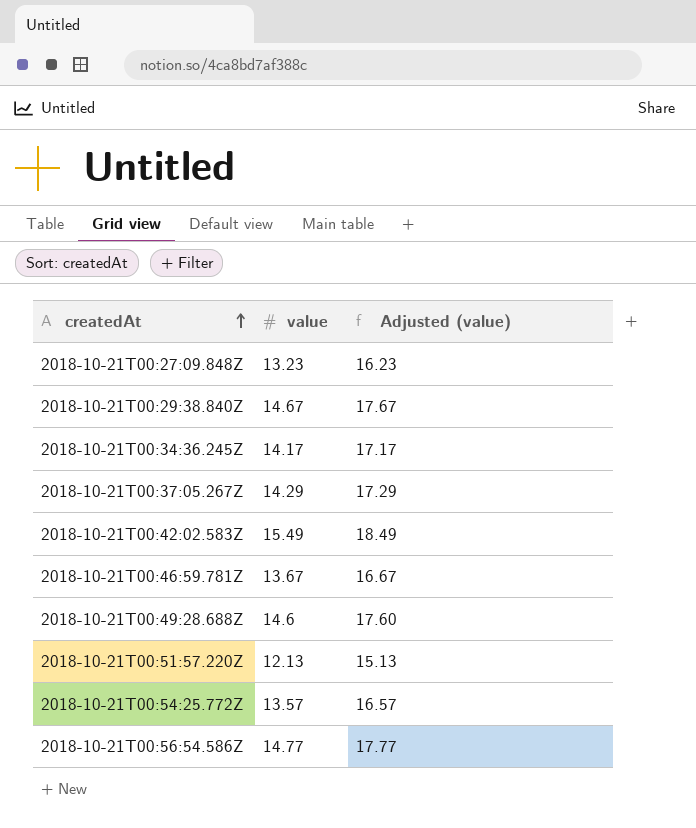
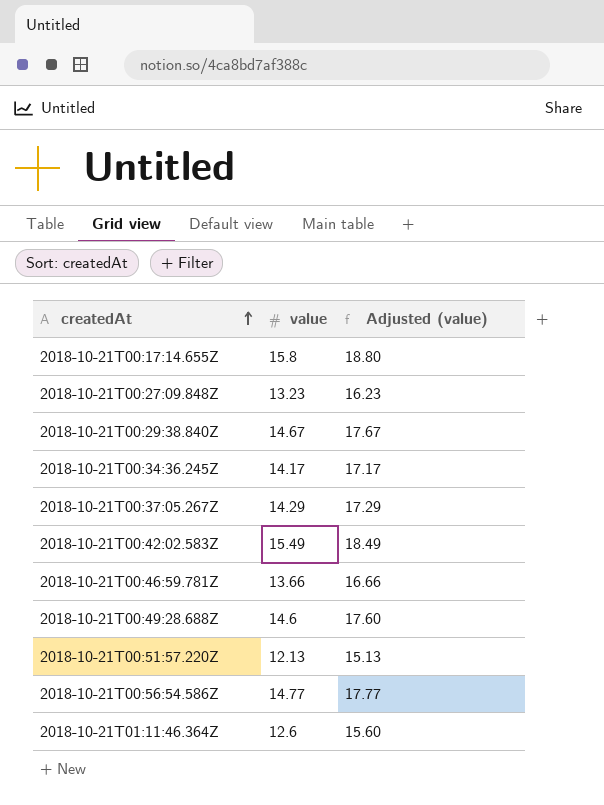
row 2018-10-21T00:54:25.772Z: 13.57 | 16.57 -> none
row 2018-10-21T00:17:14.655Z: none -> 15.8 | 18.80
2018-10-21T00:46:59.781Z | value: 13.67 -> 13.66
2018-10-21T00:46:59.781Z | Adjusted (value): 16.67 -> 16.66
row 2018-10-21T01:11:46.364Z: none -> 12.6 | 15.60

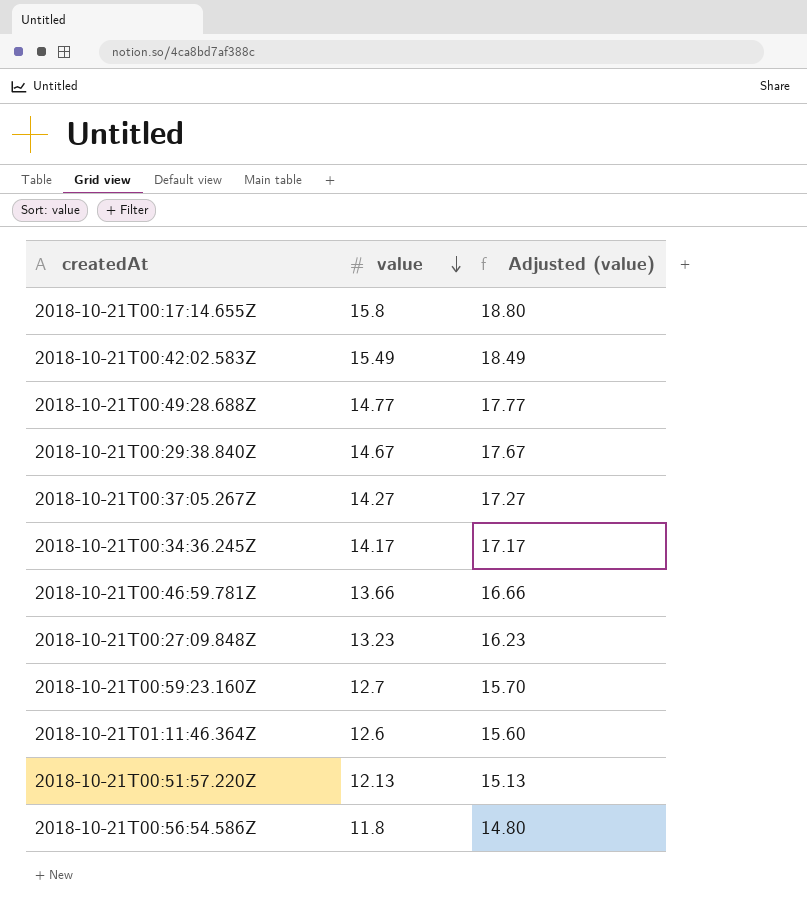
row order: createdAt ascending -> value descending
2018-10-21T00:49:28.688Z | value: 14.6 -> 14.77
2018-10-21T00:49:28.688Z | Adjusted (value): 17.60 -> 17.77
2018-10-21T00:37:05.267Z | value: 14.29 -> 14.27
2018-10-21T00:37:05.267Z | Adjusted (value): 17.29 -> 17.27
row 2018-10-21T00:59:23.160Z: none -> 12.7 | 15.70
2018-10-21T00:56:54.586Z | value: 14.77 -> 11.8
2018-10-21T00:56:54.586Z | Adjusted (value): 17.77 -> 14.80

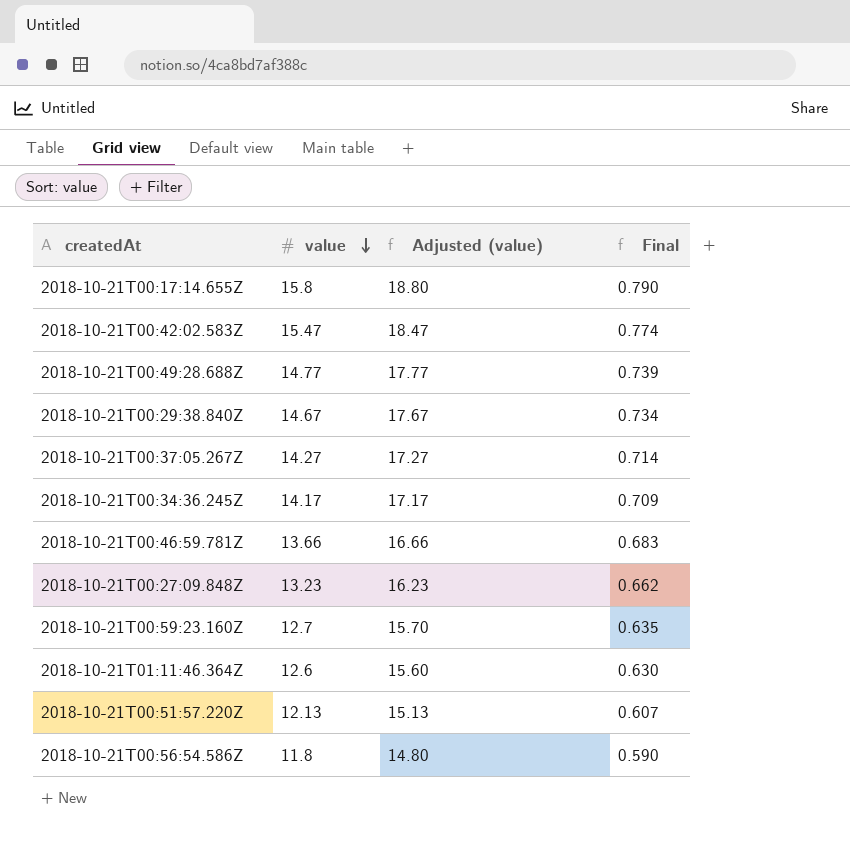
column Final | formula: none -> [value] * 0.05
2018-10-21T00:42:02.583Z | value: 15.49 -> 15.47
2018-10-21T00:42:02.583Z | Adjusted (value): 18.49 -> 18.47

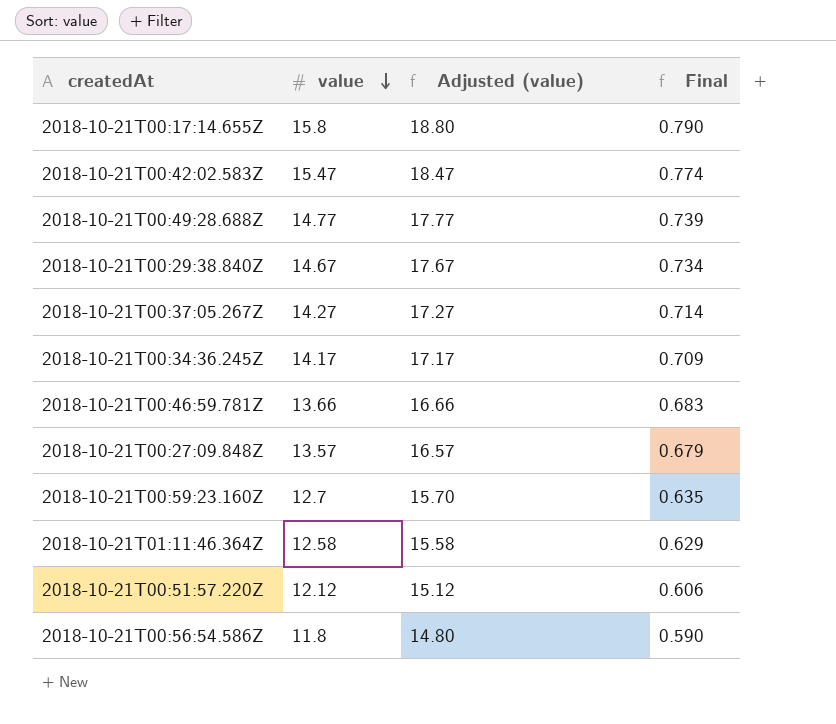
2018-10-21T00:27:09.848Z | value: 13.23 -> 13.57
2018-10-21T00:27:09.848Z | Adjusted (value): 16.23 -> 16.57
2018-10-21T00:27:09.848Z | Final: 0.662 -> 0.679
2018-10-21T01:11:46.364Z | value: 12.6 -> 12.58
2018-10-21T01:11:46.364Z | Adjusted (value): 15.60 -> 15.58
2018-10-21T01:11:46.364Z | Final: 0.630 -> 0.629
2018-10-21T00:51:57.220Z | value: 12.13 -> 12.12
2018-10-21T00:51:57.220Z | Adjusted (value): 15.13 -> 15.12
2018-10-21T00:51:57.220Z | Final: 0.607 -> 0.606

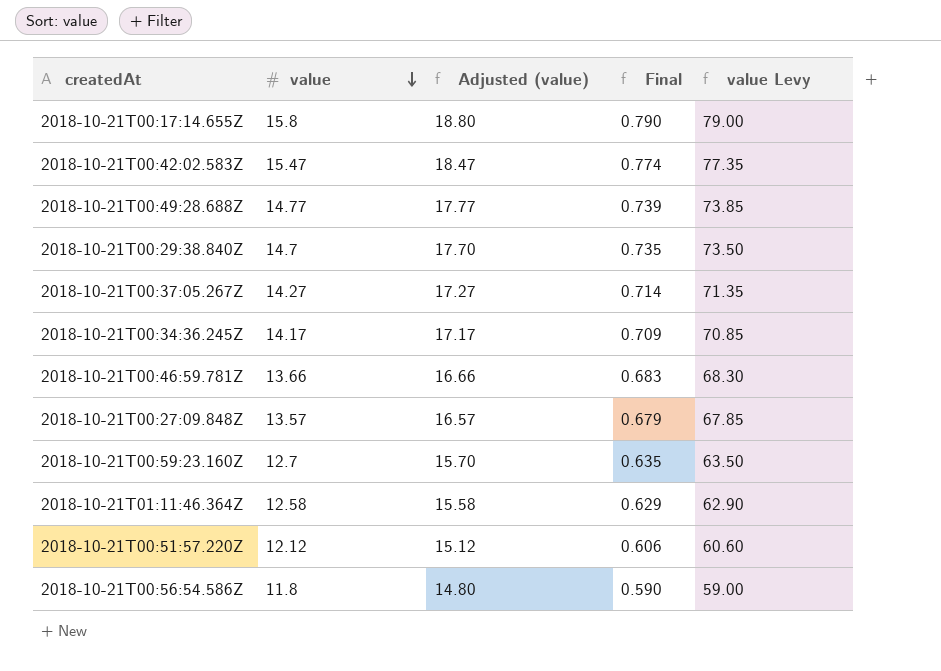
column value Levy | formula: none -> [value] * 5
2018-10-21T00:29:38.840Z | value: 14.67 -> 14.7
2018-10-21T00:29:38.840Z | Adjusted (value): 17.67 -> 17.70
2018-10-21T00:29:38.840Z | Final: 0.734 -> 0.735

